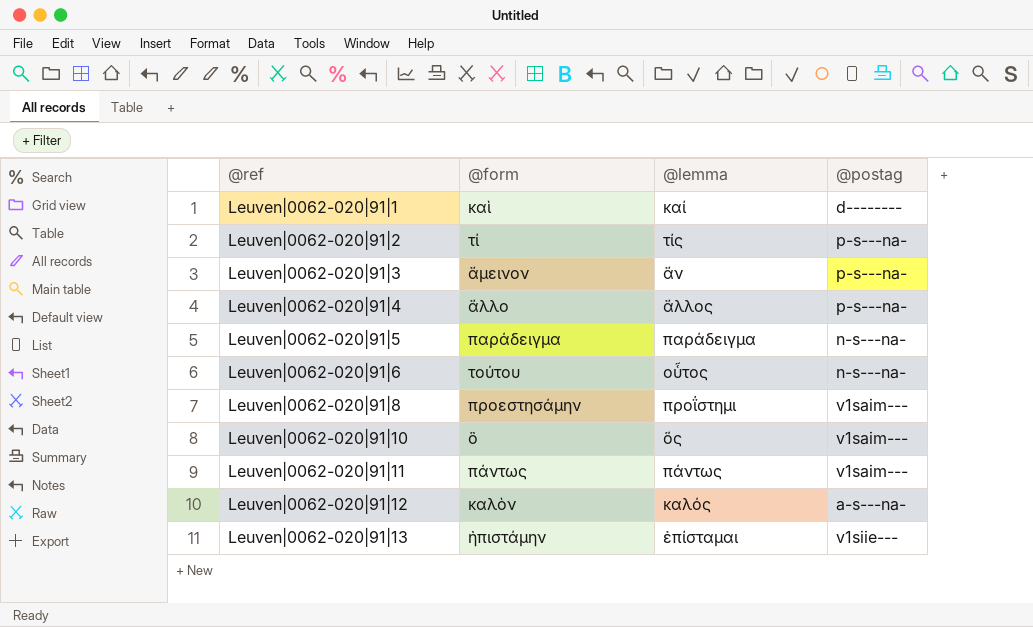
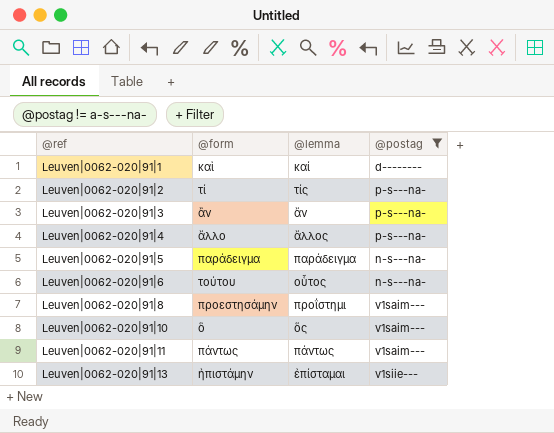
filter: none -> @postag != a-s---na-
Leuven|0062-020|91|3 | @form: ἄμεινον -> ἂν

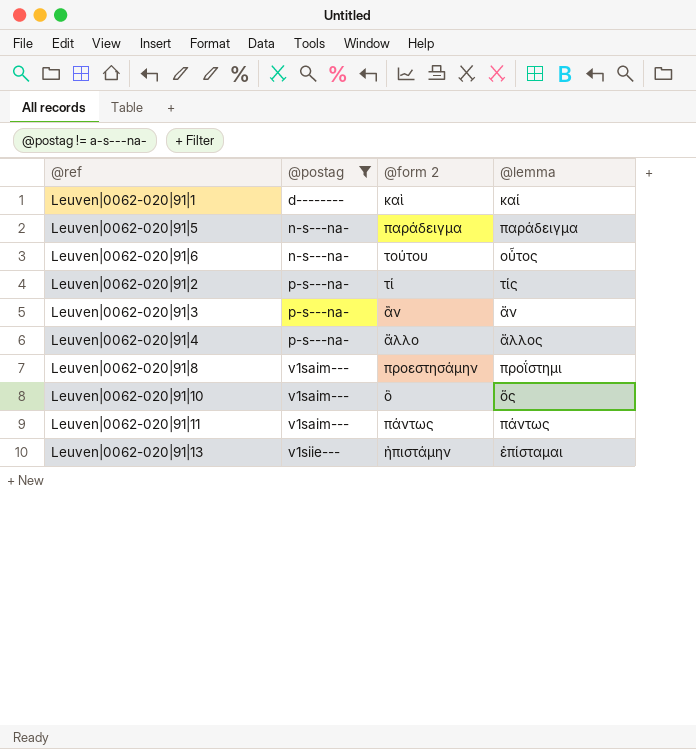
row order: @ref ascending -> @postag ascending
column @postag | position: 4 -> 2
column name: @form -> @form 2

